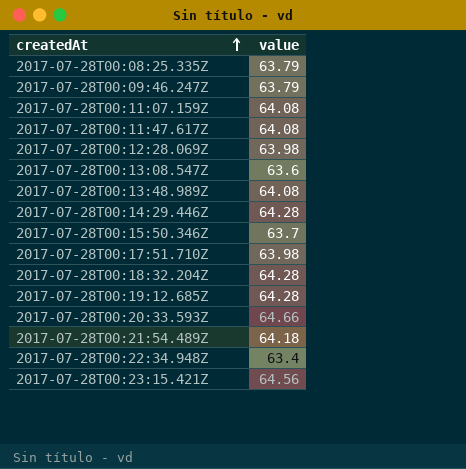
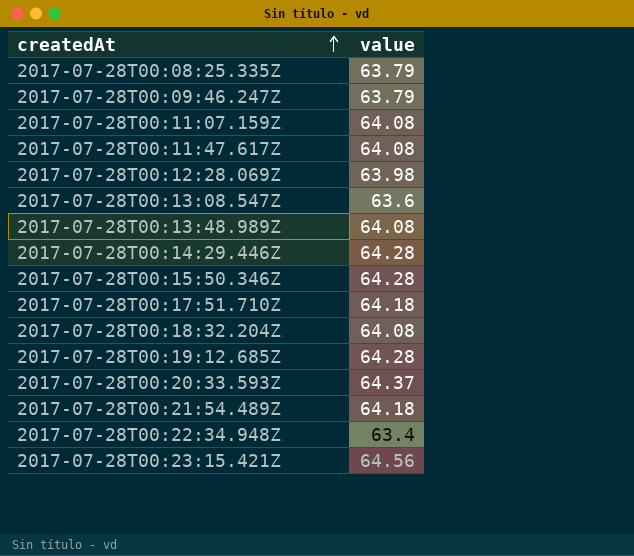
2017-07-28T00:15:50.346Z | value: 63.7 -> 64.28
2017-07-28T00:17:51.710Z | value: 63.98 -> 64.18
2017-07-28T00:18:32.204Z | value: 64.28 -> 64.08
2017-07-28T00:20:33.593Z | value: 64.66 -> 64.37

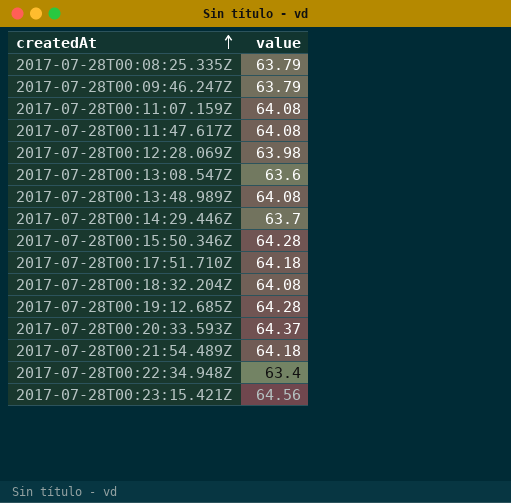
2017-07-28T00:14:29.446Z | value: 64.28 -> 63.7

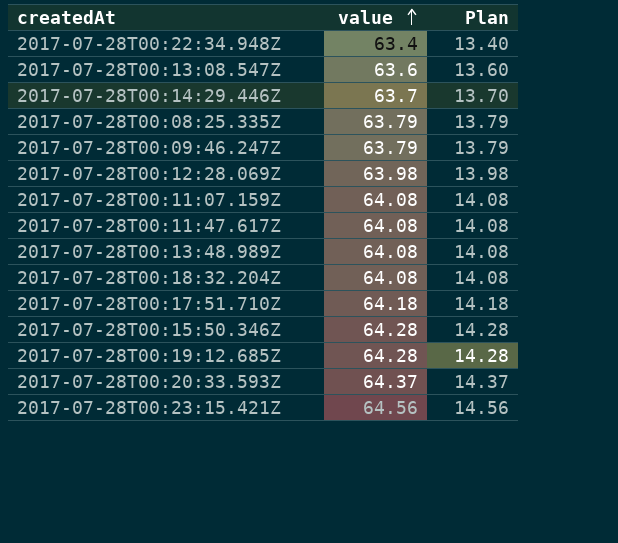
row order: createdAt ascending -> value ascending
column Plan | formula: none -> [value] - 50
row 2017-07-28T00:21:54.489Z: 64.18 -> none

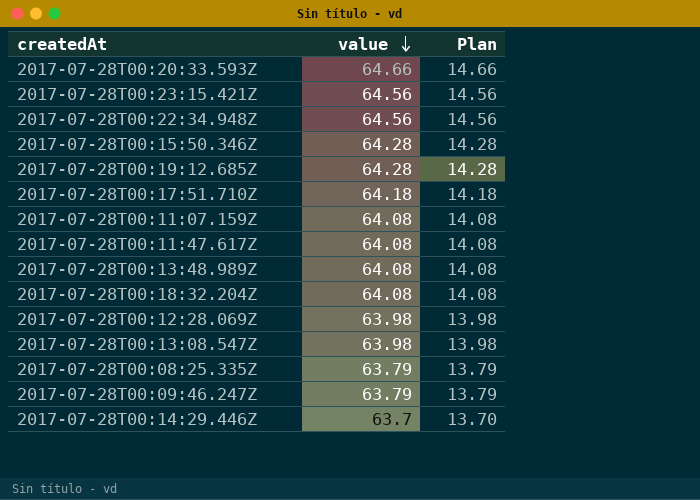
row order: value ascending -> value descending
2017-07-28T00:20:33.593Z | value: 64.37 -> 64.66
2017-07-28T00:20:33.593Z | Plan: 14.37 -> 14.66
2017-07-28T00:22:34.948Z | value: 63.4 -> 64.56
2017-07-28T00:22:34.948Z | Plan: 13.40 -> 14.56
2017-07-28T00:13:08.547Z | value: 63.6 -> 63.98
2017-07-28T00:13:08.547Z | Plan: 13.60 -> 13.98

